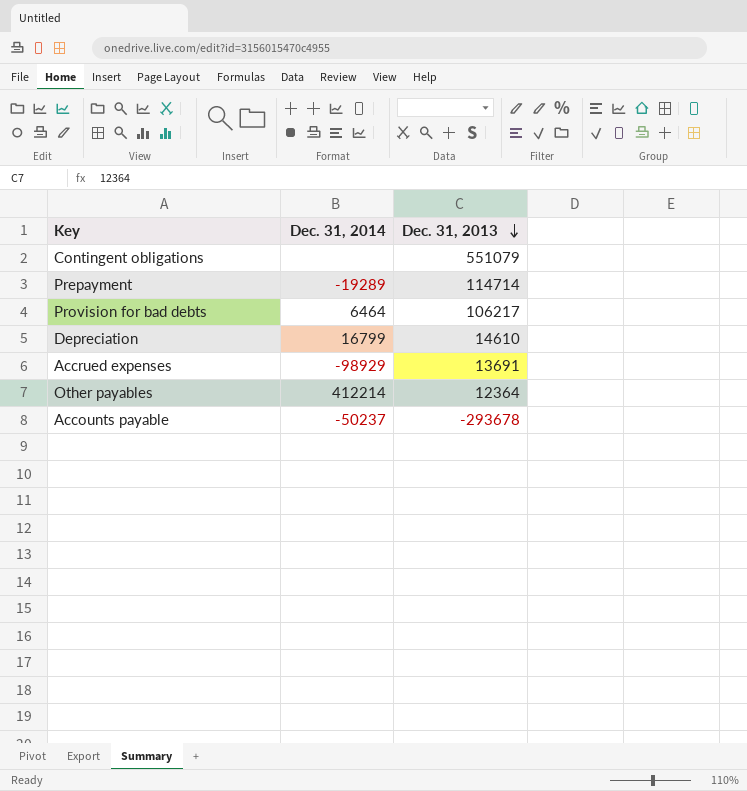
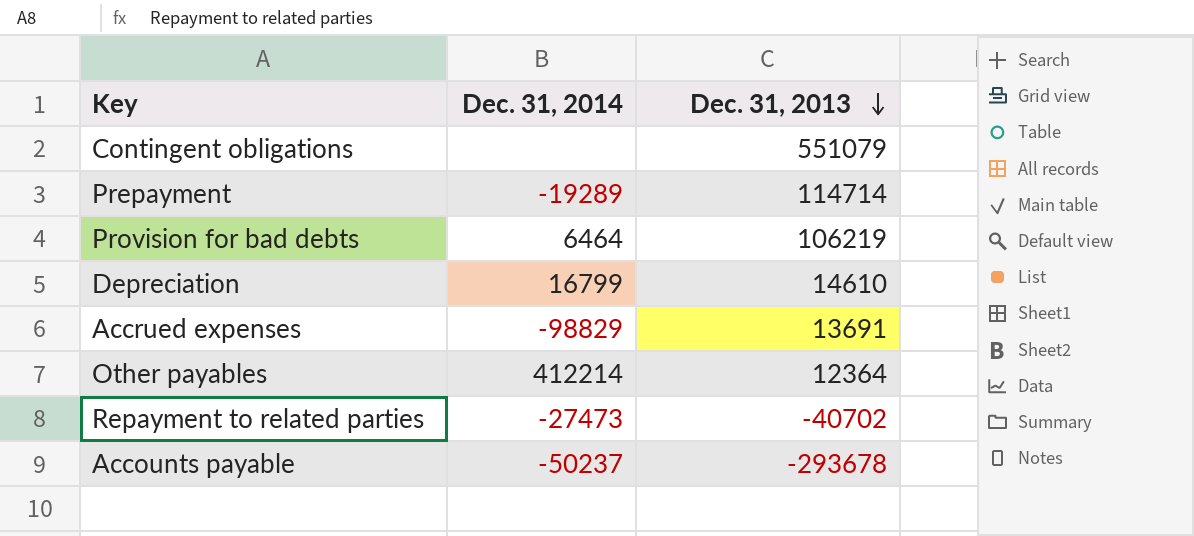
Provision for bad debts | Dec. 31, 2013: 106217 -> 106219
Accrued expenses | Dec. 31, 2014: -98929 -> -98829
row Repayment to related parties: none -> -27473 | -40702

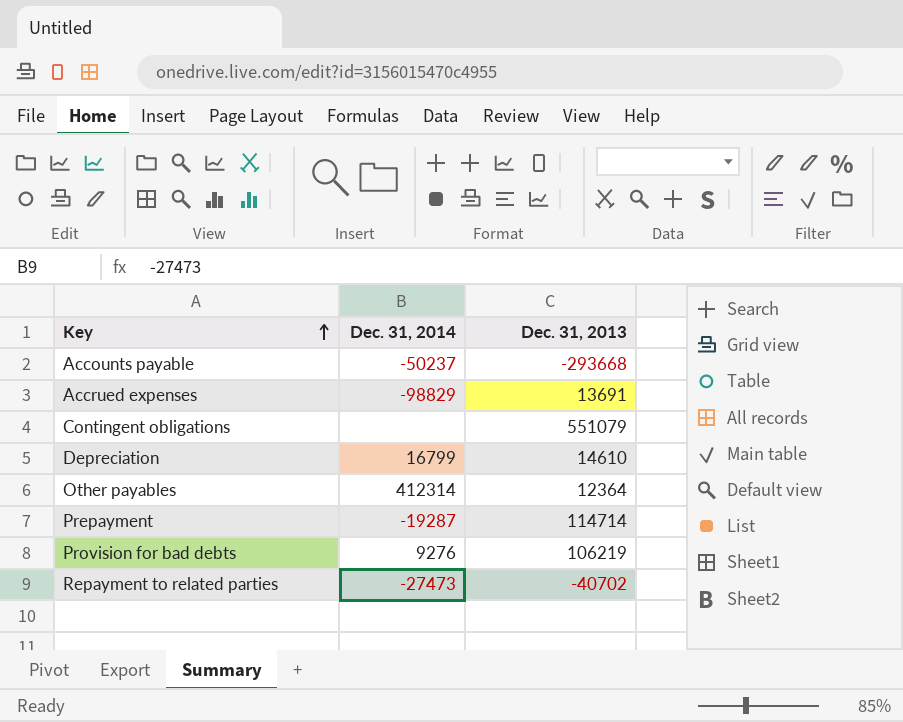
row order: Dec. 31, 2013 descending -> Key ascending
Accounts payable | Dec. 31, 2013: -293678 -> -293668
Other payables | Dec. 31, 2014: 412214 -> 412314
Prepayment | Dec. 31, 2014: -19289 -> -19287
Provision for bad debts | Dec. 31, 2014: 6464 -> 9276

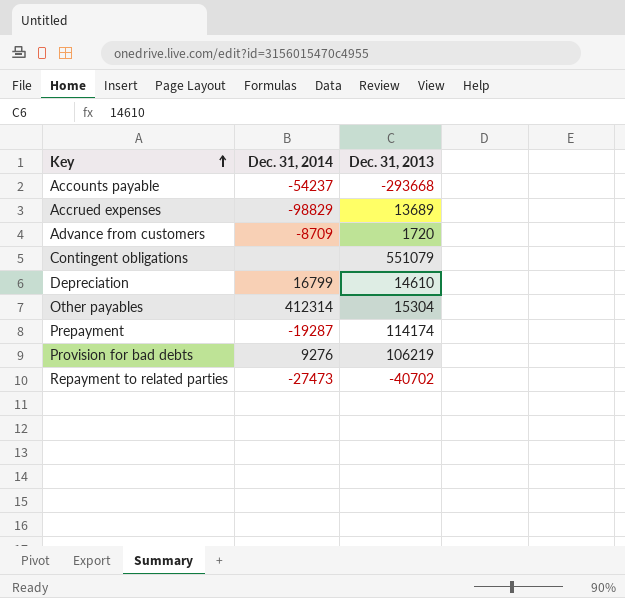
Accounts payable | Dec. 31, 2014: -50237 -> -54237
Accrued expenses | Dec. 31, 2013: 13691 -> 13689
row Advance from customers: none -> -8709 | 1720
Other payables | Dec. 31, 2013: 12364 -> 15304
Prepayment | Dec. 31, 2013: 114714 -> 114174

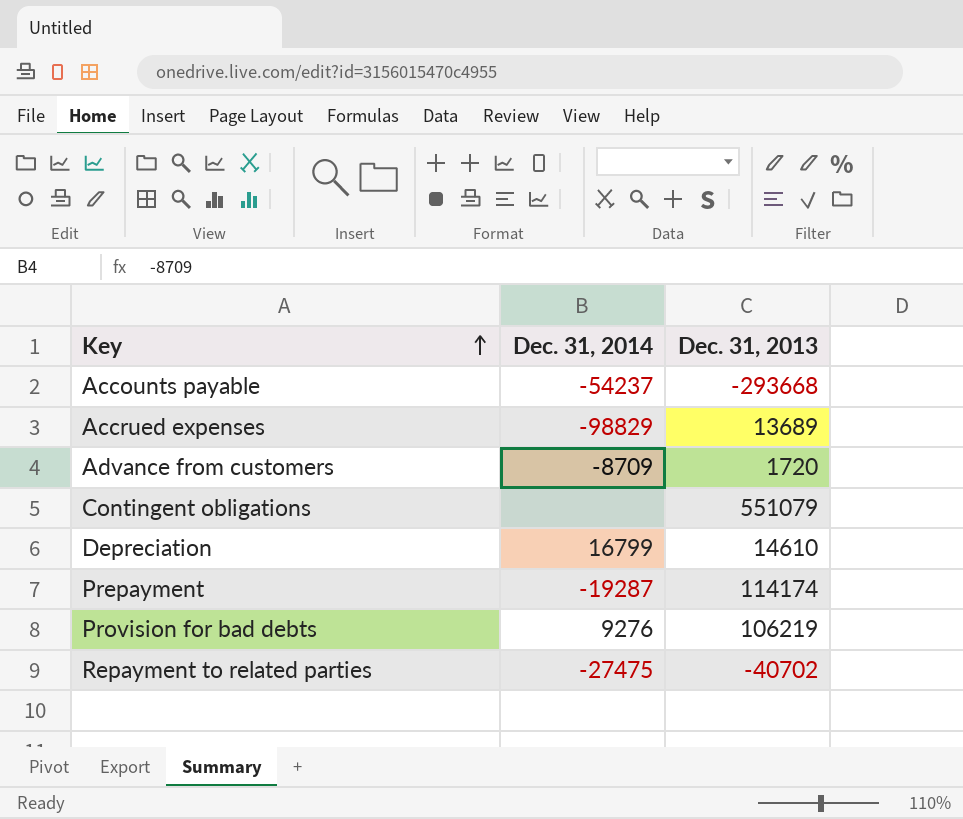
row Other payables: 412314 | 15304 -> none
Repayment to related parties | Dec. 31, 2014: -27473 -> -27475

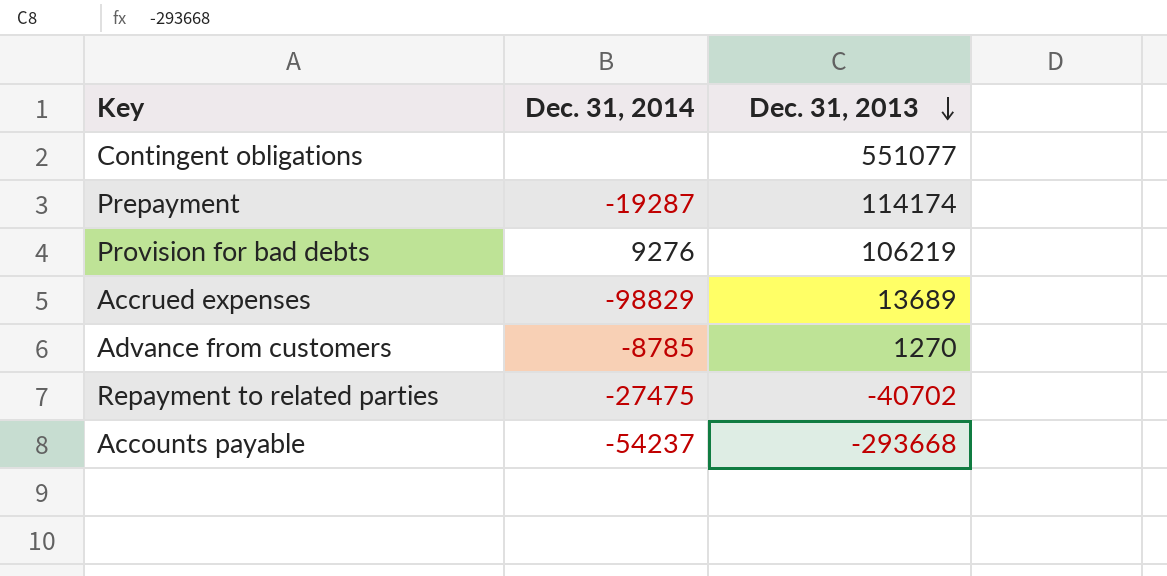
row order: Key ascending -> Dec. 31, 2013 descending
row Depreciation: 16799 | 14610 -> none
Contingent obligations | Dec. 31, 2013: 551079 -> 551077
Advance from customers | Dec. 31, 2014: -8709 -> -8785
Advance from customers | Dec. 31, 2013: 1720 -> 1270

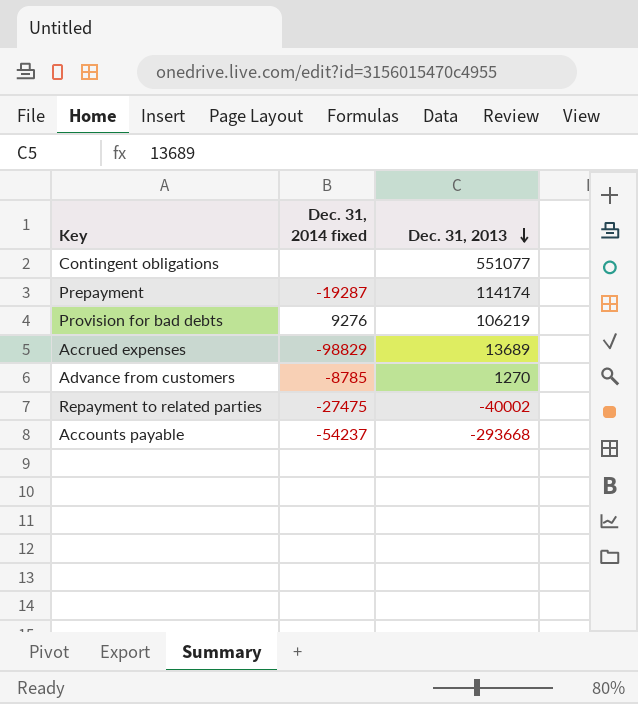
column name: Dec. 31, 2014 -> Dec. 31, 2014 fixed
Repayment to related parties | Dec. 31, 2013: -40702 -> -40002

